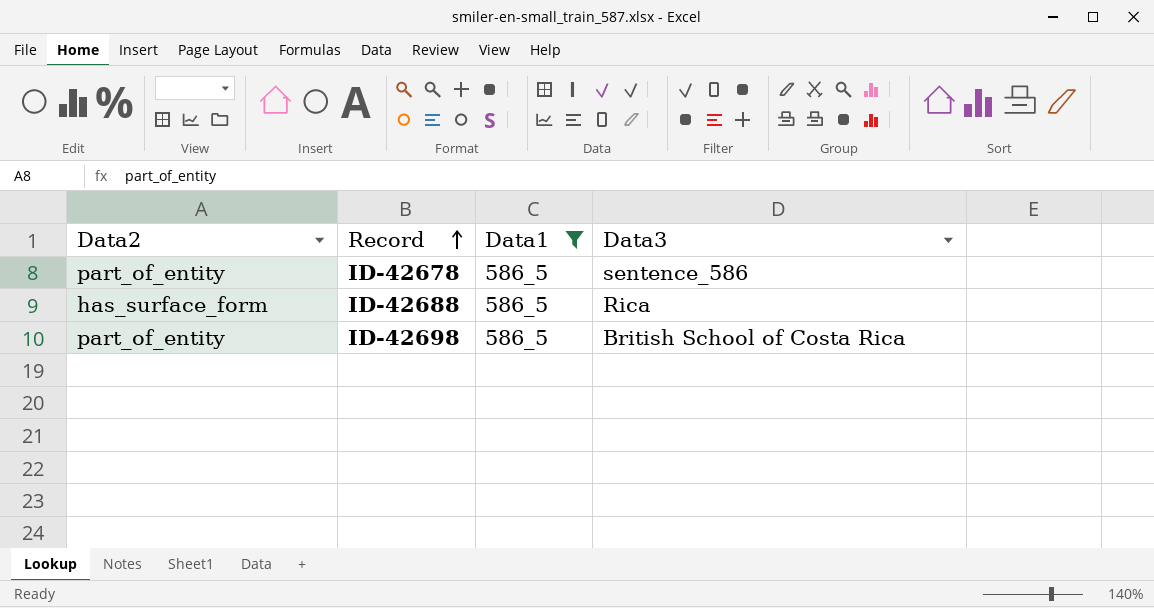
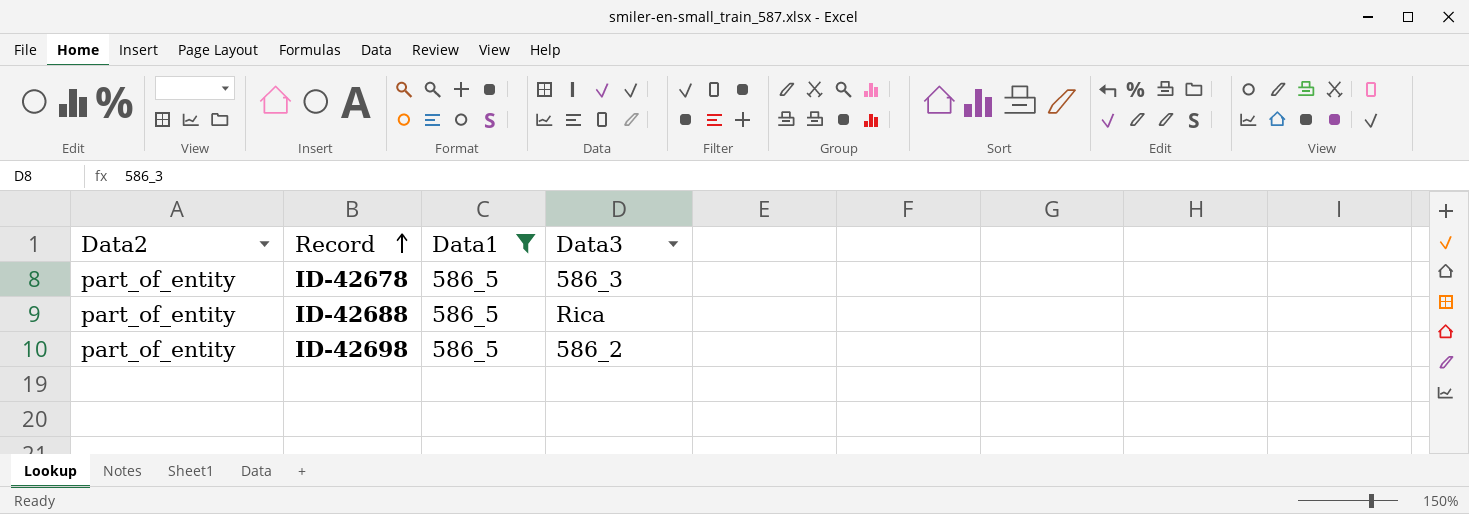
ID-42678 | Data3: sentence_586 -> 586_3
ID-42688 | Data2: has_surface_form -> part_of_entity
ID-42698 | Data3: British School of Costa Rica -> 586_2

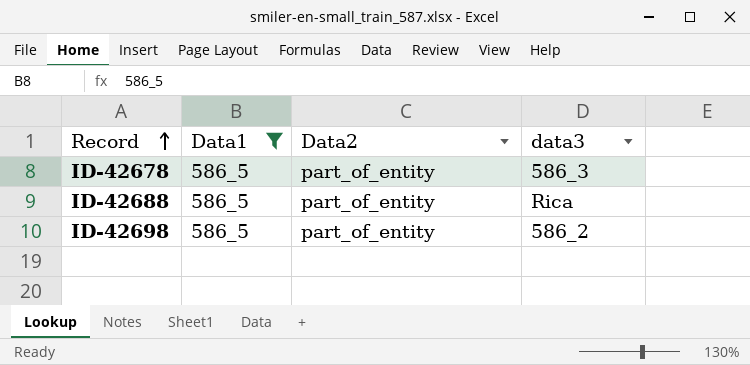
column Data2 | position: 1 -> 3
column name: Data3 -> data3

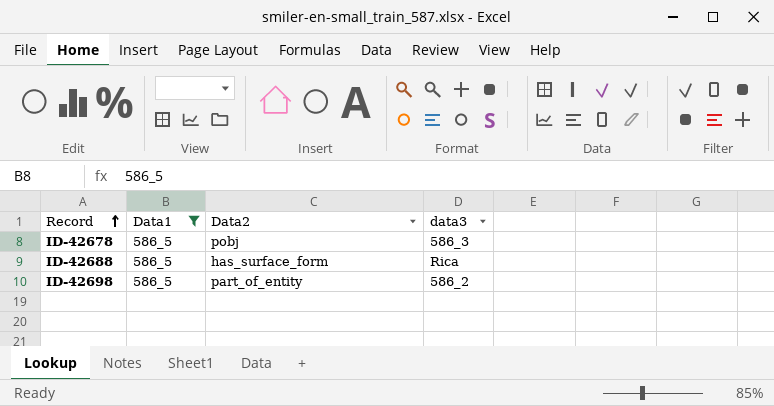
ID-42678 | Data2: part_of_entity -> pobj
ID-42688 | Data2: part_of_entity -> has_surface_form

